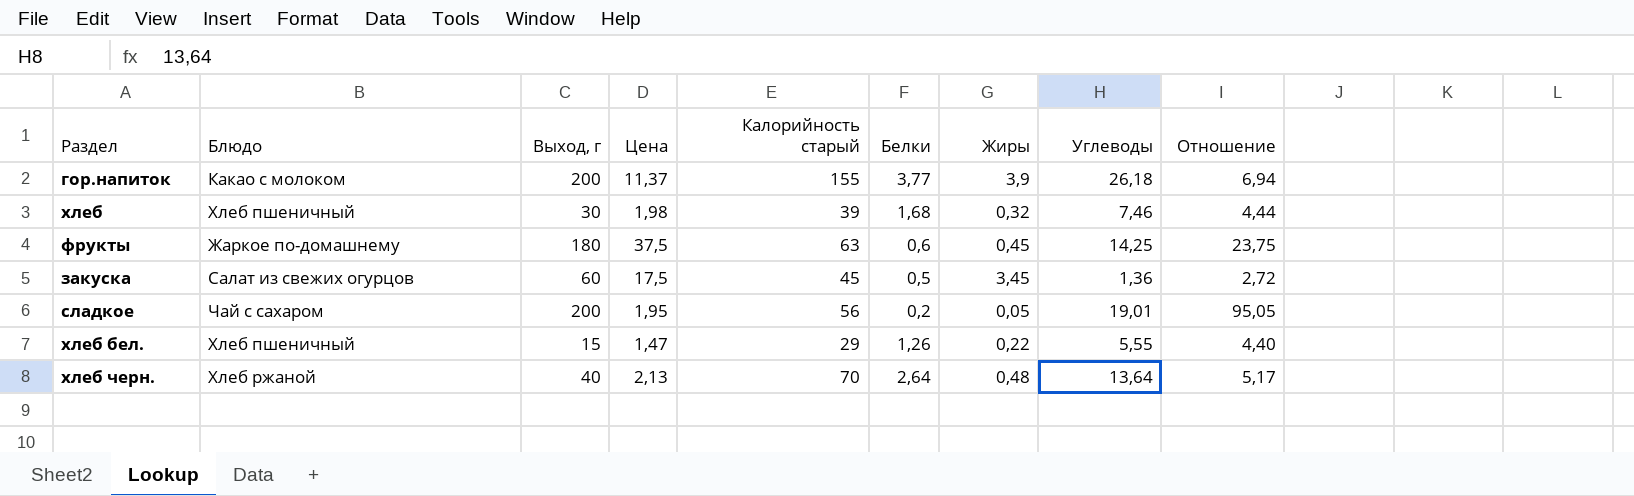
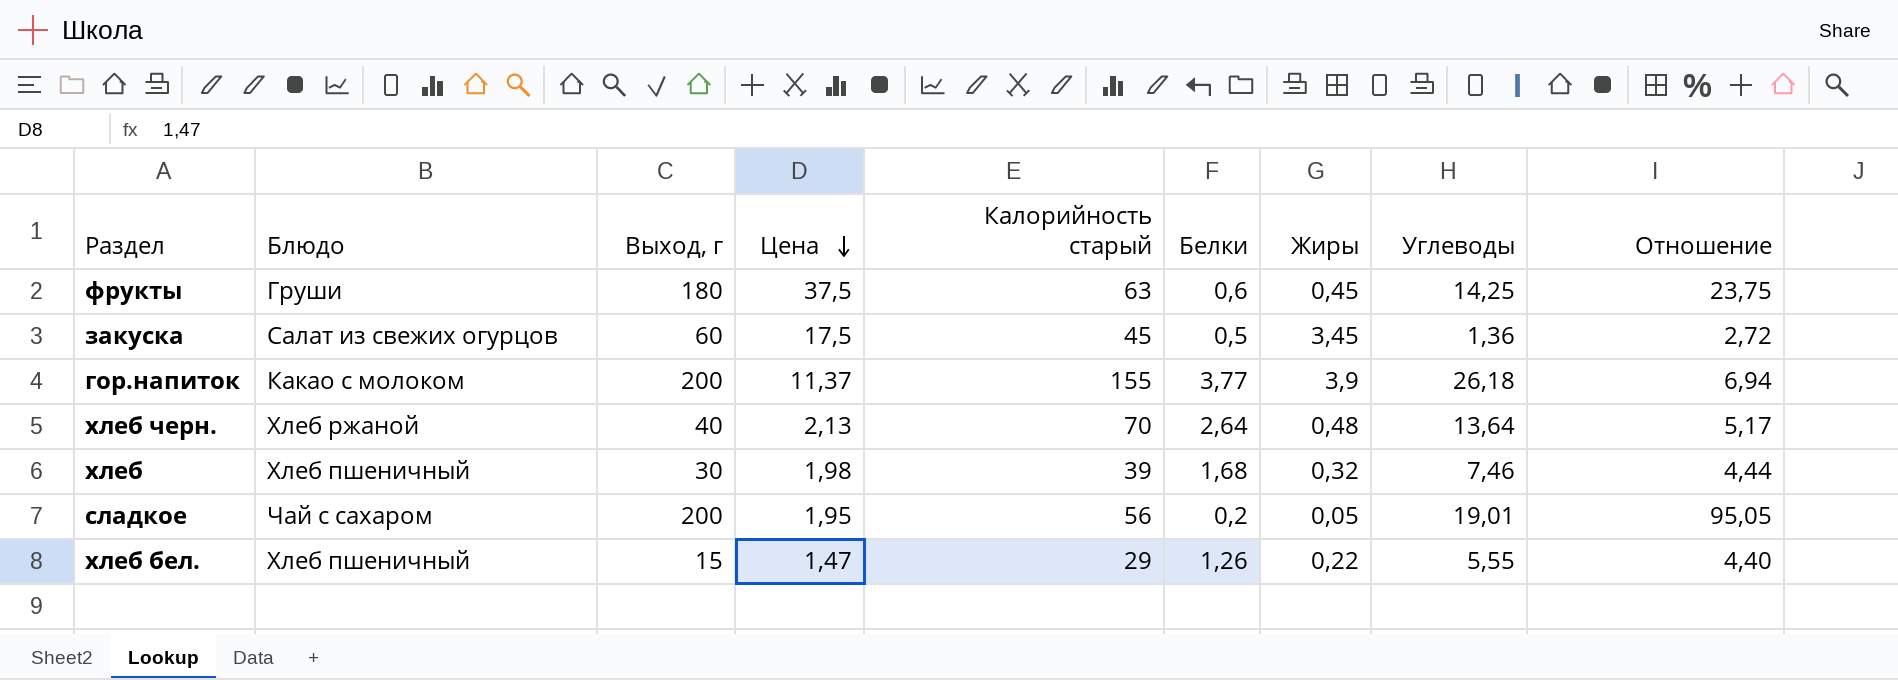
row order: none -> Цена descending
фрукты | Блюдо: Жаркое по-домашнему -> Груши

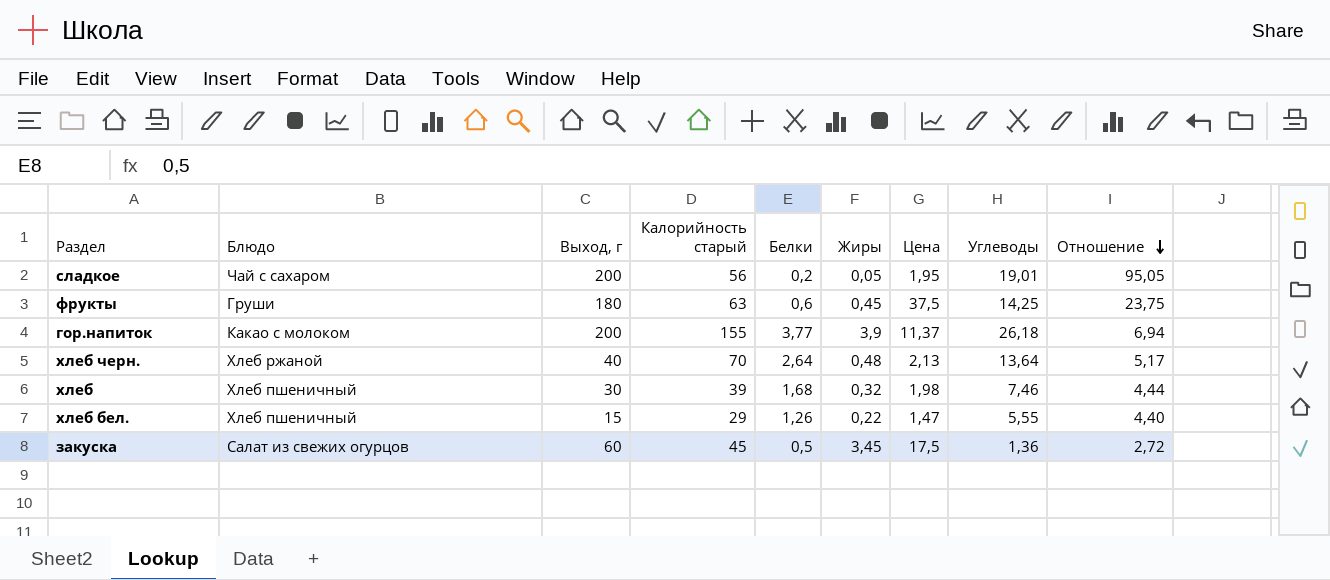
row order: Цена descending -> Отношение descending
column Цена | position: 4 -> 7

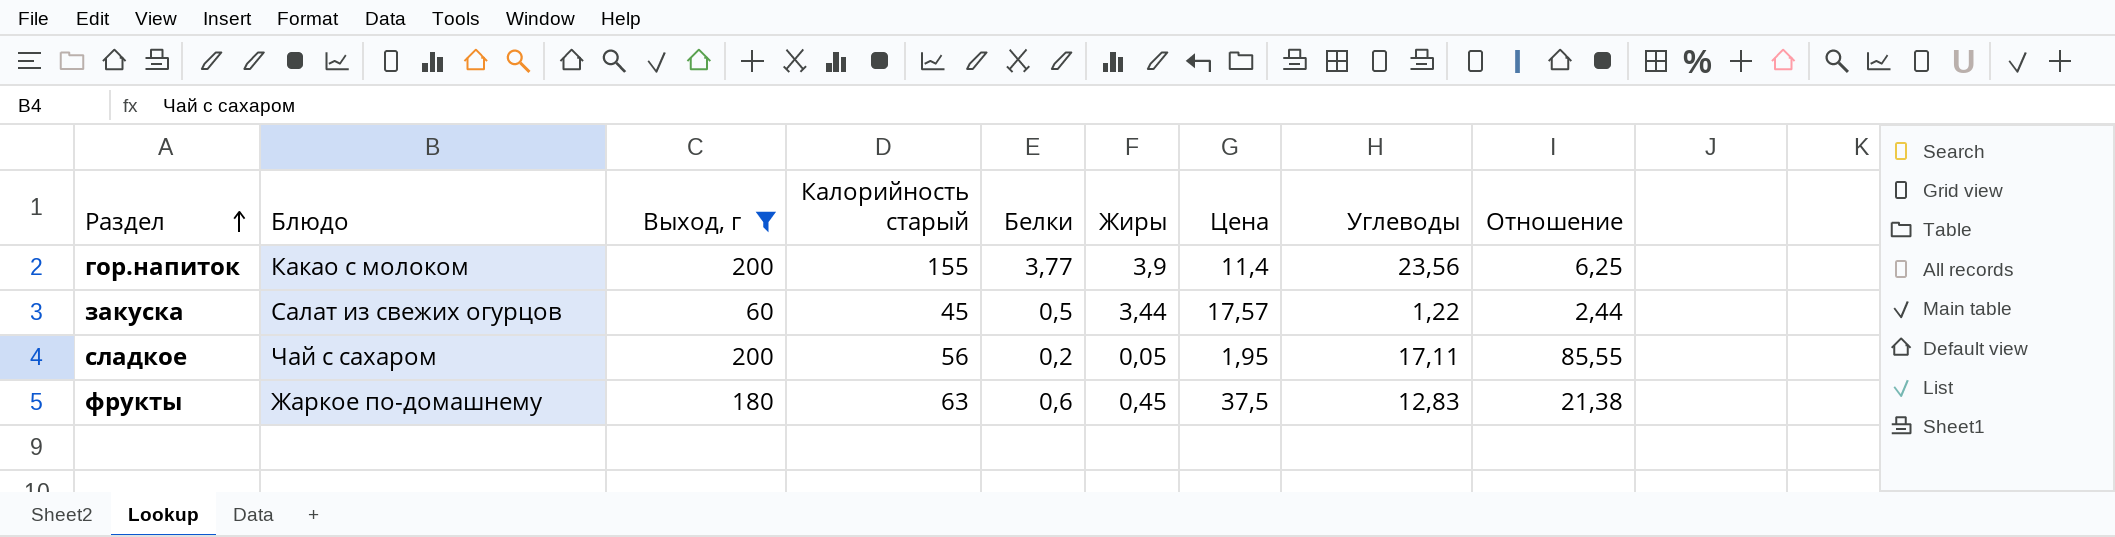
filter: none -> Выход, г >= 60
row order: Отношение descending -> Раздел ascending
гор.напиток | Цена: 11,37 -> 11,4
гор.напиток | Углеводы: 26,18 -> 23,56
гор.напиток | Отношение: 6,94 -> 6,25
закуска | Жиры: 3,45 -> 3,44
закуска | Цена: 17,5 -> 17,57
закуска | Углеводы: 1,36 -> 1,22
закуска | Отношение: 2,72 -> 2,44
сладкое | Углеводы: 19,01 -> 17,11
сладкое | Отношение: 95,05 -> 85,55
фрукты | Блюдо: Груши -> Жаркое по-домашнему
фрукты | Углеводы: 14,25 -> 12,83
фрукты | Отношение: 23,75 -> 21,38

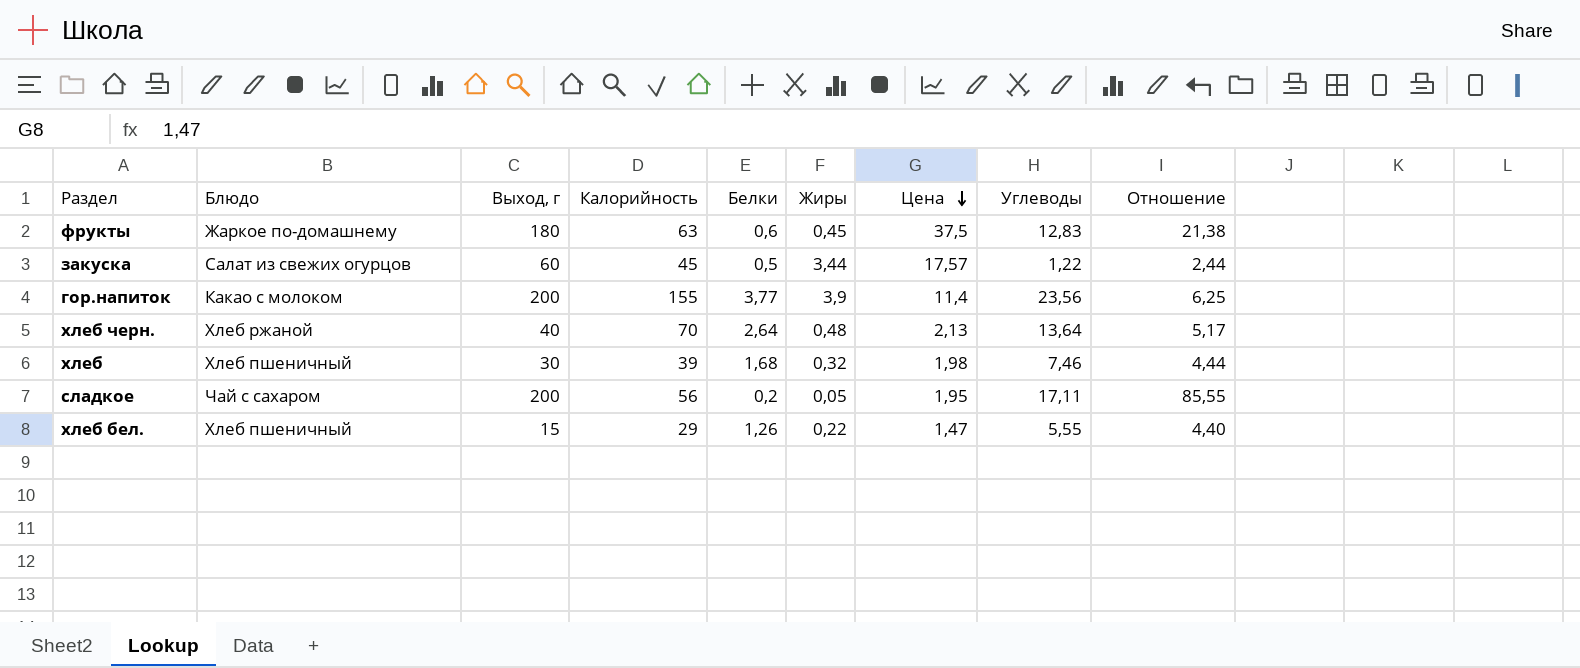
filter: Выход, г >= 60 -> none
row order: Раздел ascending -> Цена descending
column name: Калорийность старый -> Калорийность

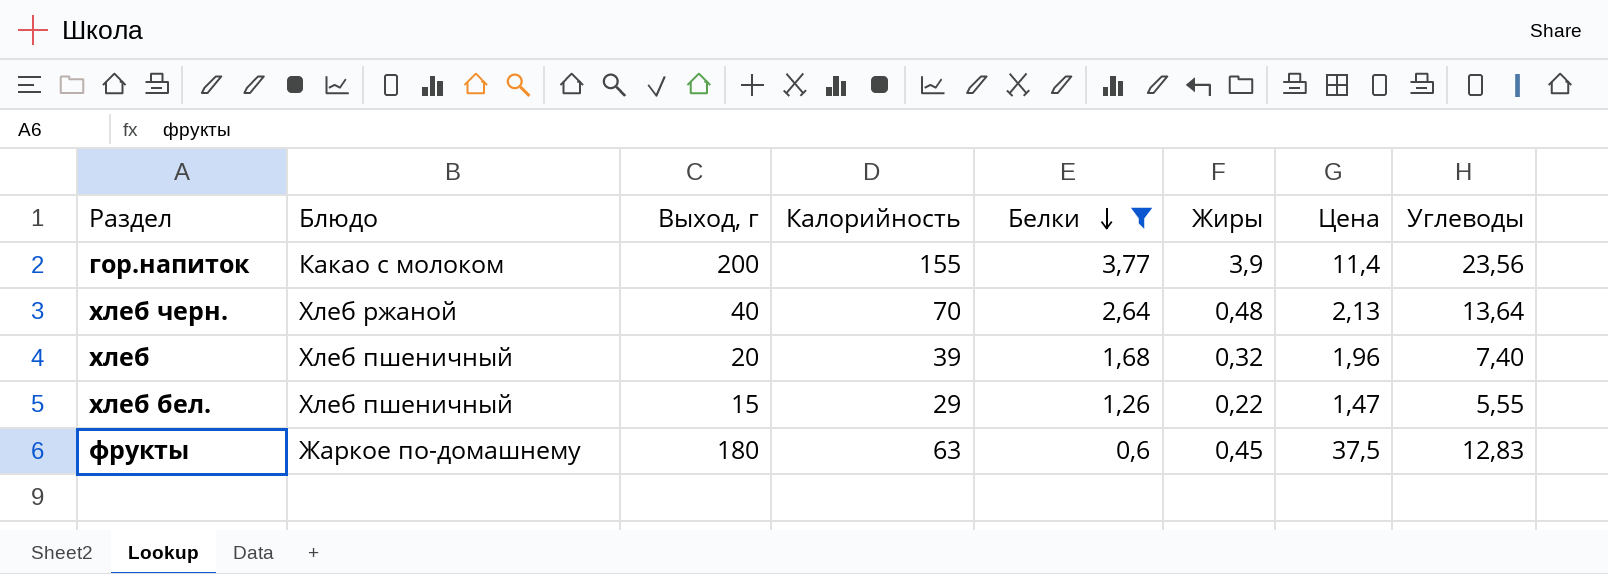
filter: none -> Белки >= 0,6
row order: Цена descending -> Белки descending
column Отношение | formula: [Углеводы] / [Белки] -> none
хлеб | Выход, г: 30 -> 20
хлеб | Цена: 1,98 -> 1,96
хлеб | Углеводы: 7,46 -> 7,40

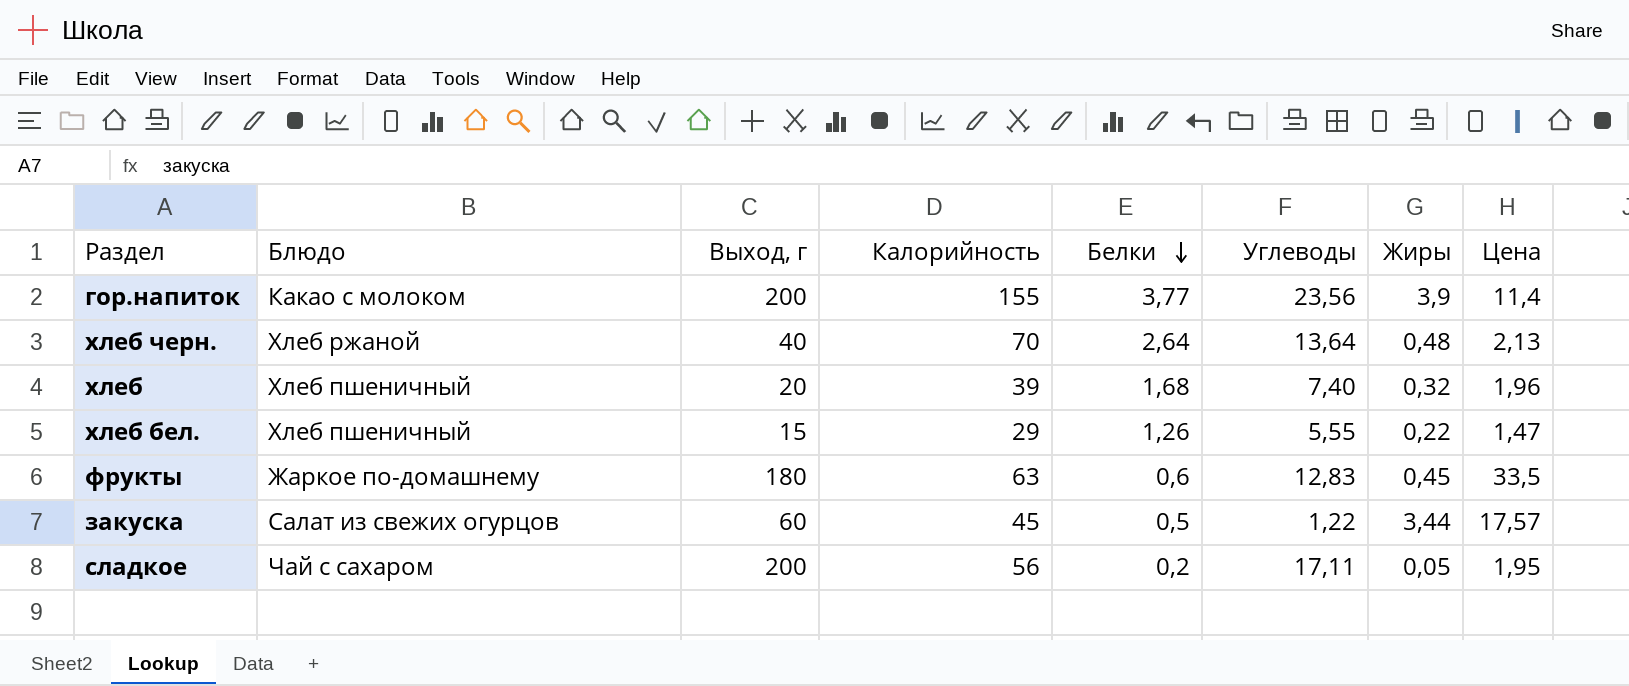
filter: Белки >= 0,6 -> none
column Углеводы | position: 8 -> 6
фрукты | Цена: 37,5 -> 33,5

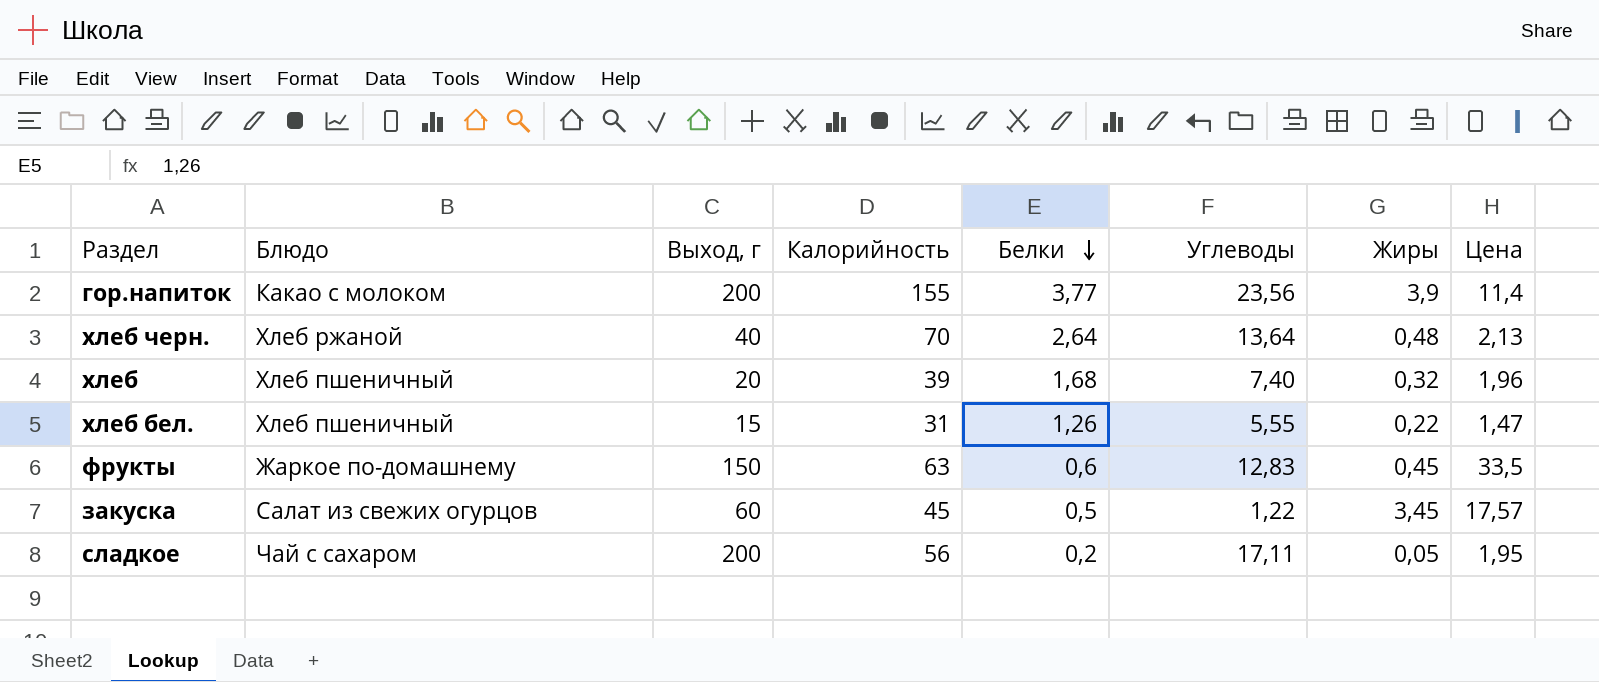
хлеб бел. | Калорийность: 29 -> 31
фрукты | Выход, г: 180 -> 150
закуска | Жиры: 3,44 -> 3,45

